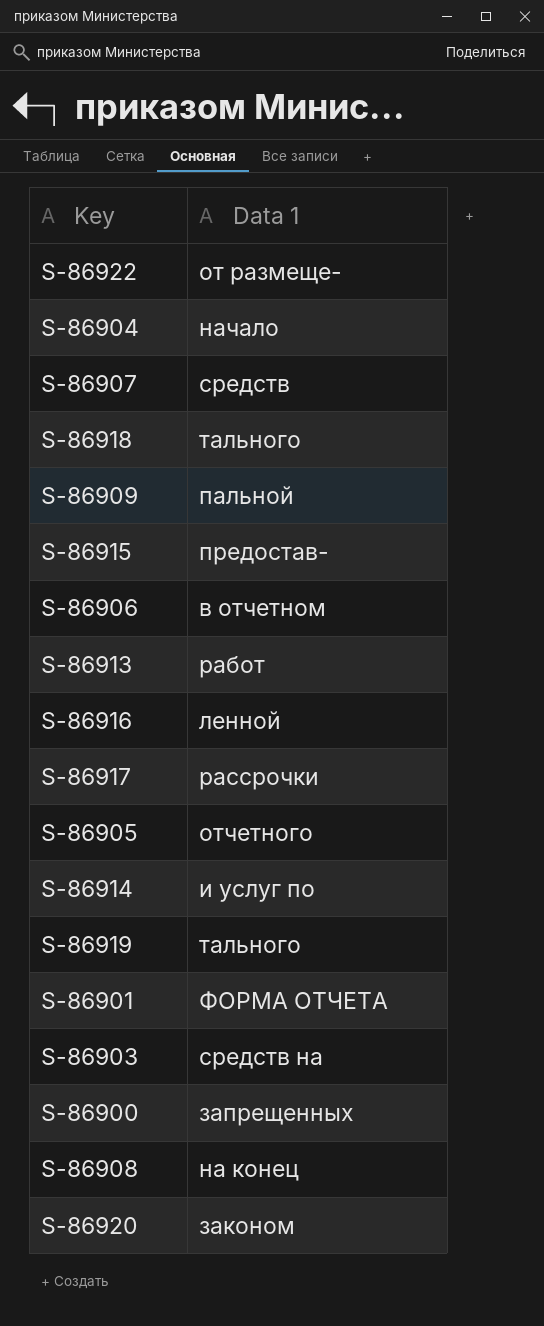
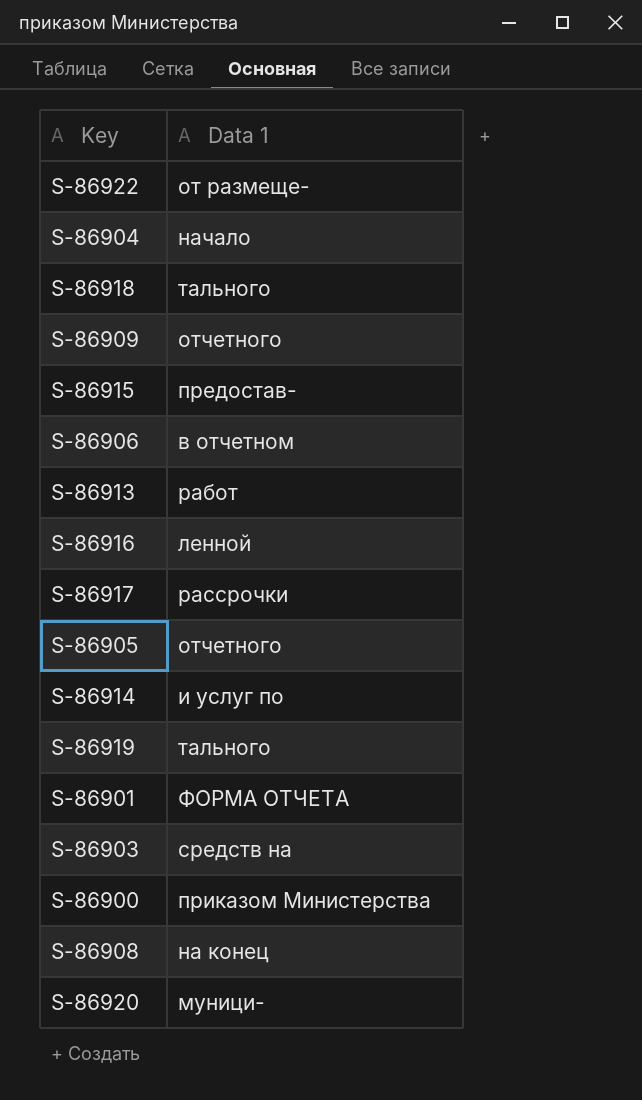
row S-86907: средств -> none
S-86909 | Data 1: пальной -> отчетного
S-86900 | Data 1: запрещенных -> приказом Министерства
S-86920 | Data 1: законом -> муници-

